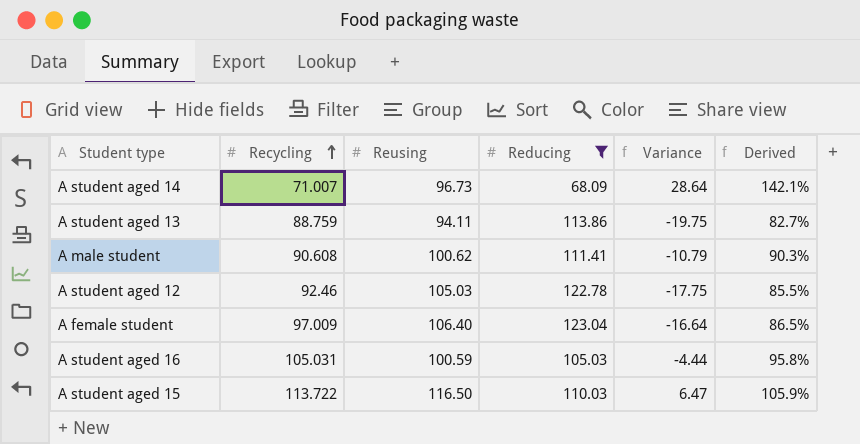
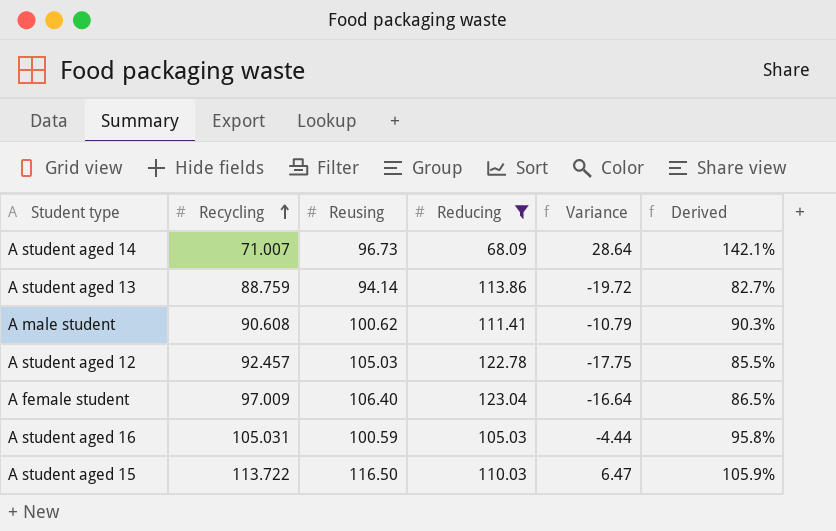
A student aged 13 | Reusing: 94.11 -> 94.14
A student aged 13 | Variance: -19.75 -> -19.72
A student aged 12 | Recycling: 92.46 -> 92.457

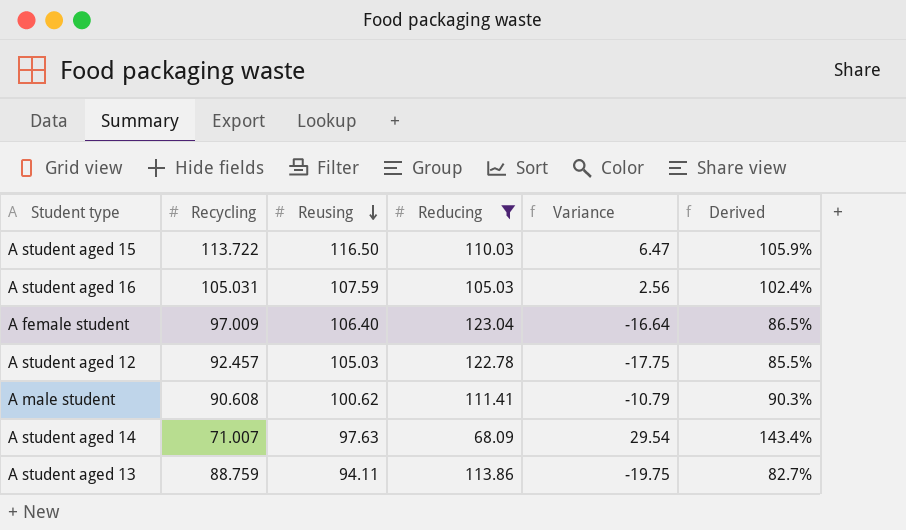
row order: Recycling ascending -> Reusing descending
A student aged 16 | Reusing: 100.59 -> 107.59
A student aged 16 | Variance: -4.44 -> 2.56
A student aged 16 | Derived: 95.8% -> 102.4%
A student aged 14 | Reusing: 96.73 -> 97.63
A student aged 14 | Variance: 28.64 -> 29.54
A student aged 14 | Derived: 142.1% -> 143.4%
A student aged 13 | Reusing: 94.14 -> 94.11
A student aged 13 | Variance: -19.72 -> -19.75

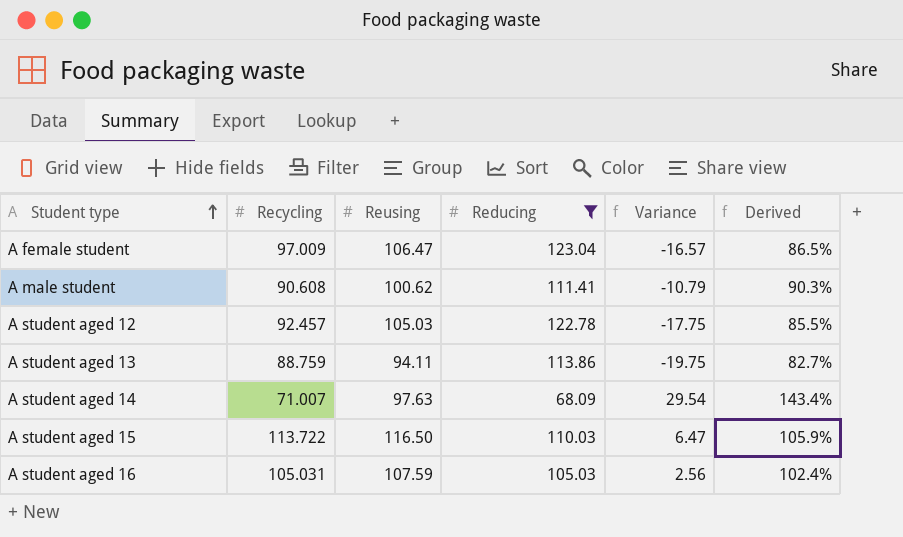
row order: Reusing descending -> Student type ascending
A female student | Reusing: 106.40 -> 106.47
A female student | Variance: -16.64 -> -16.57

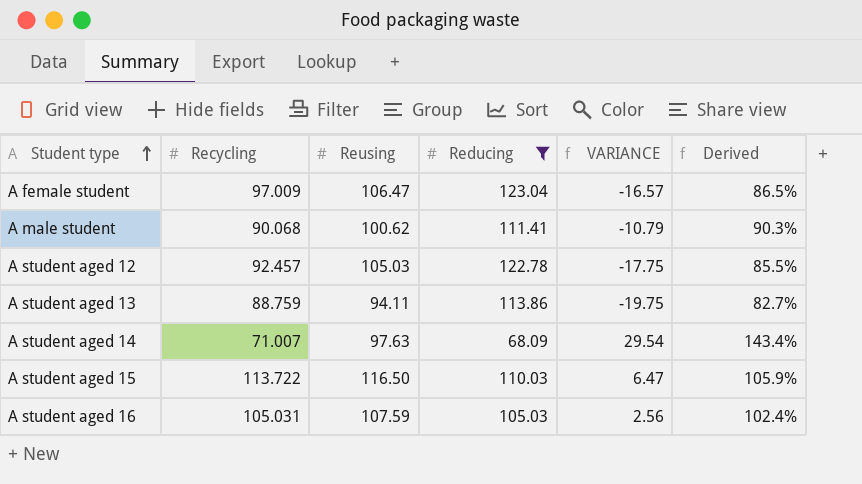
column name: Variance -> VARIANCE
A male student | Recycling: 90.608 -> 90.068

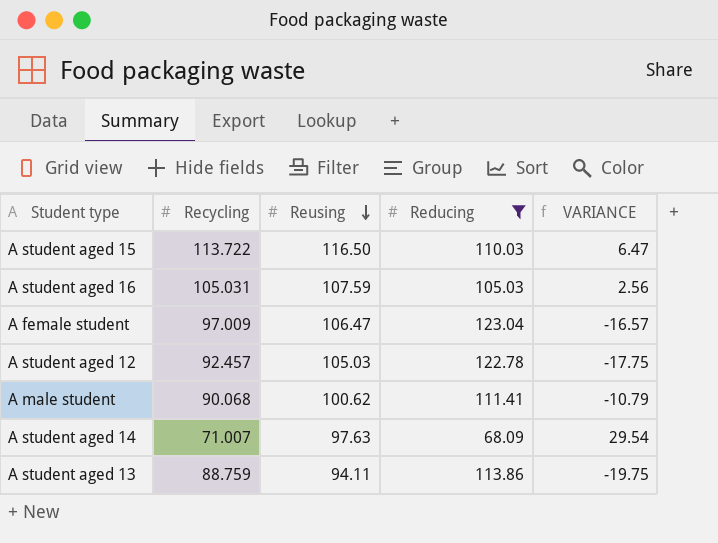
row order: Student type ascending -> Reusing descending
column Derived | formula: [Reusing] / [Reducing] -> none

